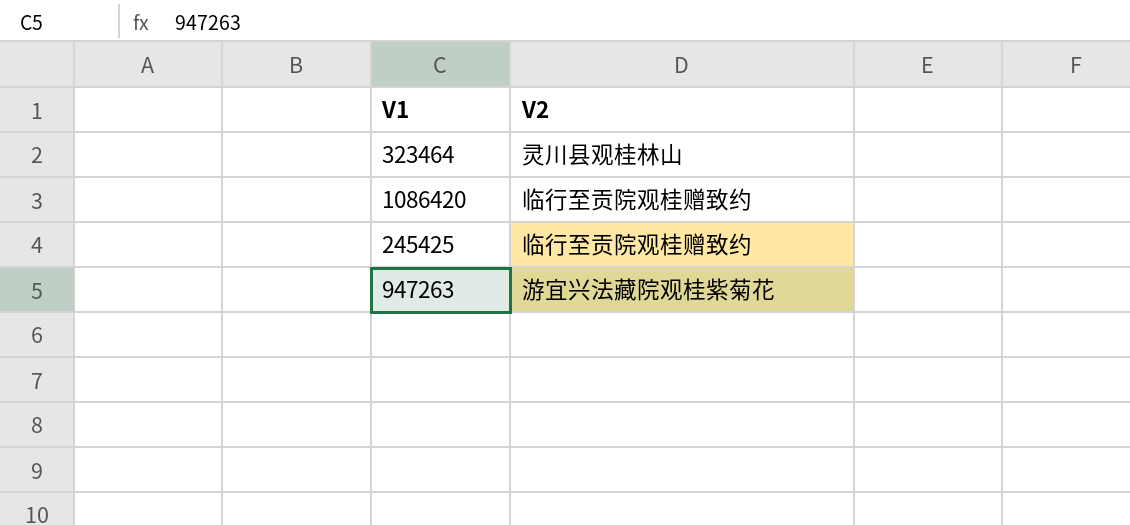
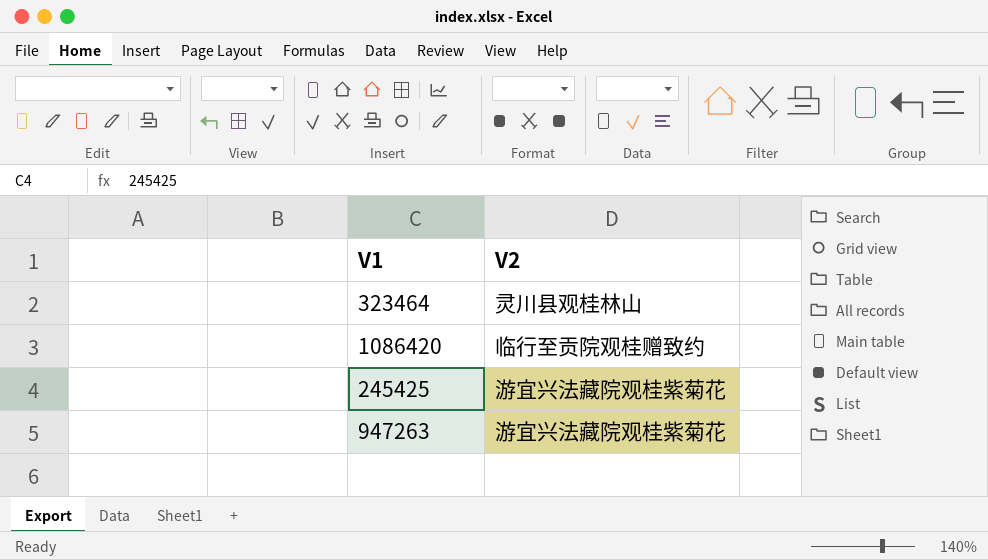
245425 | V2: 临行至贡院观桂赠致约 -> 游宜兴法藏院观桂紫菊花

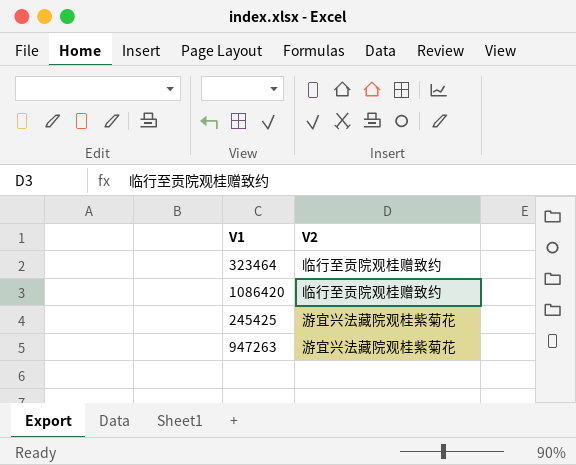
323464 | V2: 灵川县观桂林山 -> 临行至贡院观桂赠致约

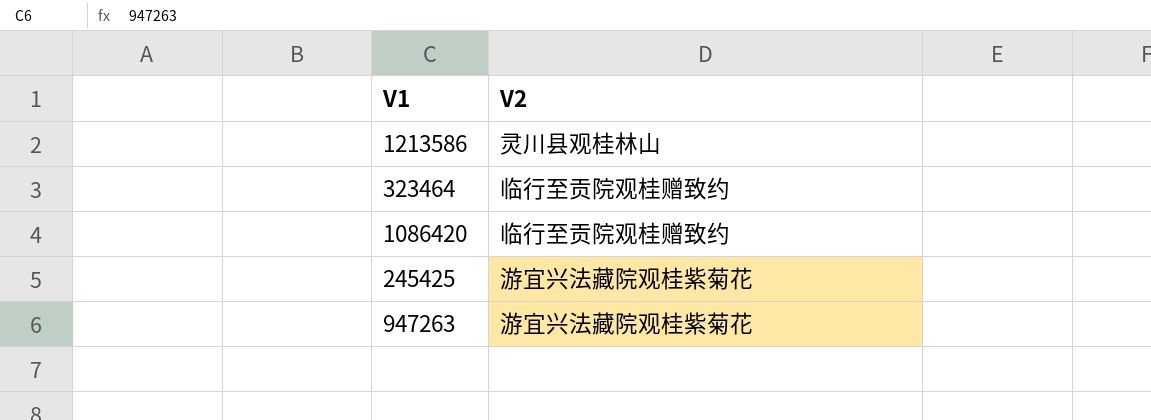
row 1213586: none -> 灵川县观桂林山

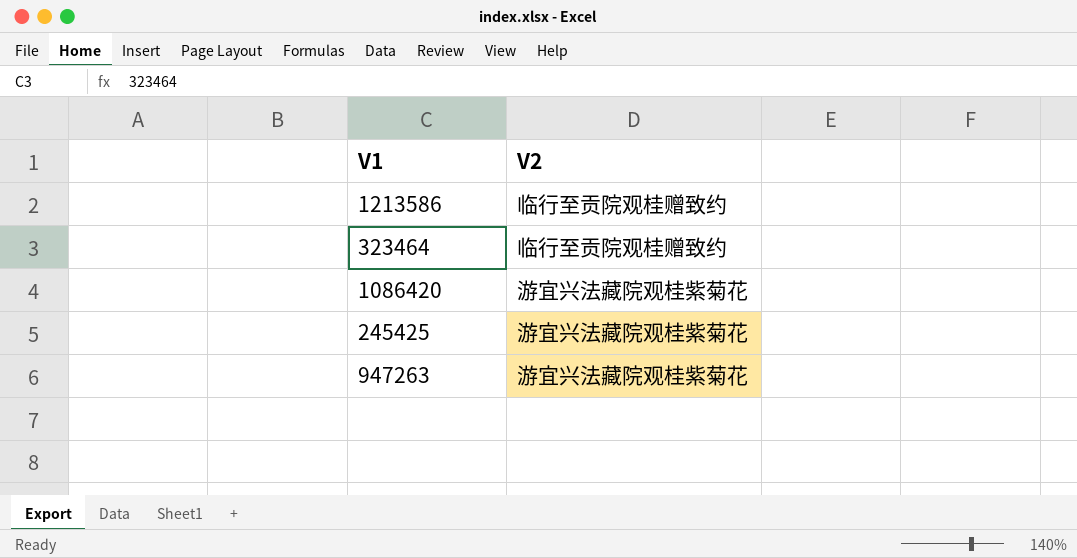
1213586 | V2: 灵川县观桂林山 -> 临行至贡院观桂赠致约
1086420 | V2: 临行至贡院观桂赠致约 -> 游宜兴法藏院观桂紫菊花

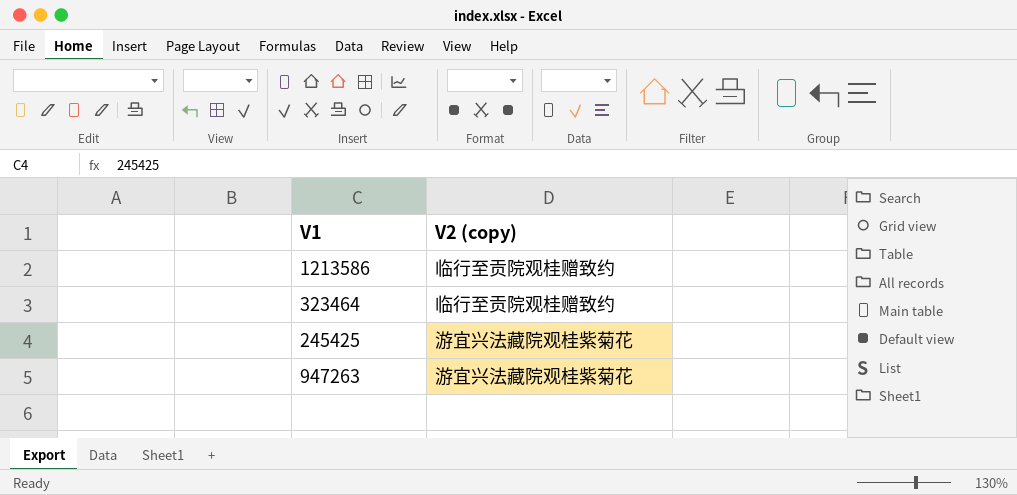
column name: V2 -> V2 (copy)
row 1086420: 游宜兴法藏院观桂紫菊花 -> none

